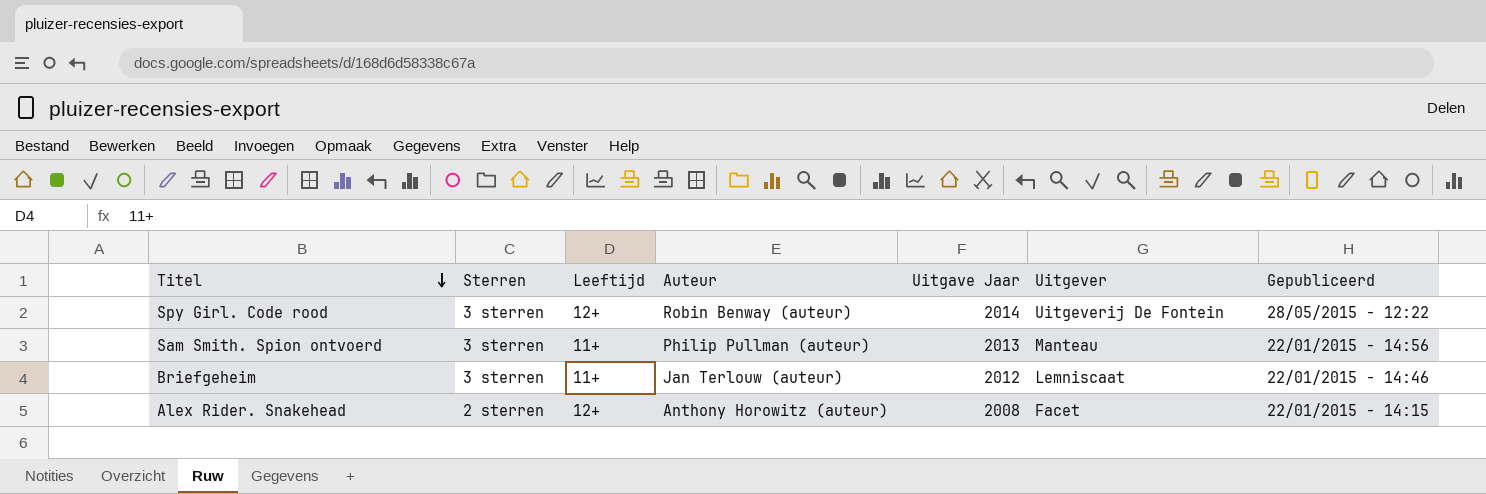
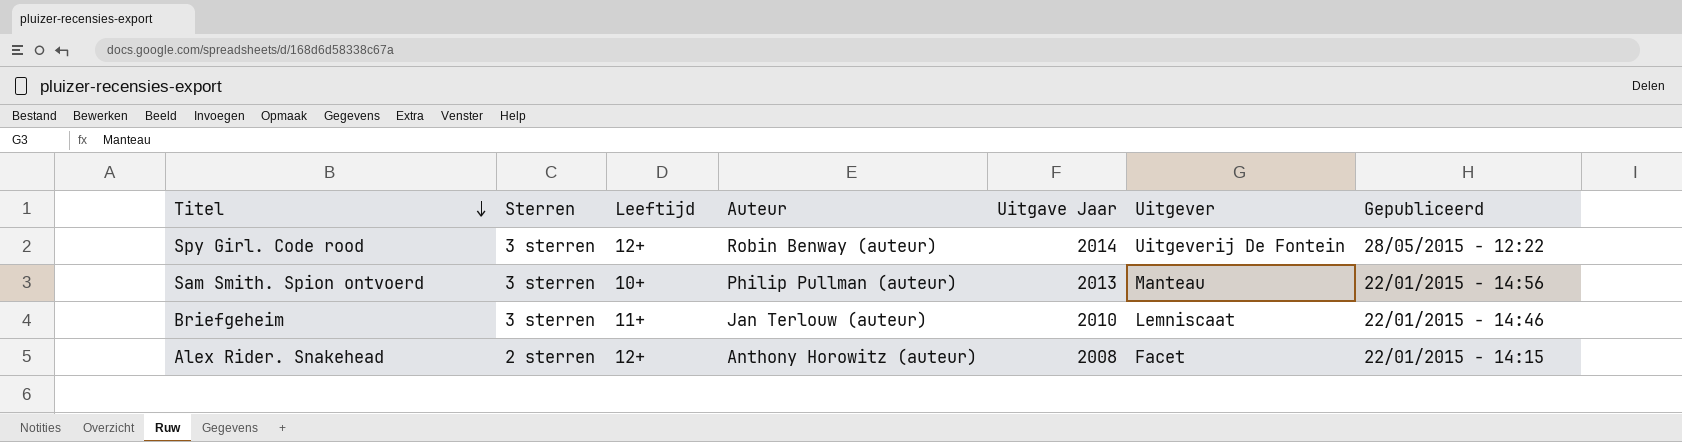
Sam Smith. Spion ontvoerd | Leeftijd: 11+ -> 10+
Briefgeheim | Uitgave Jaar: 2012 -> 2010

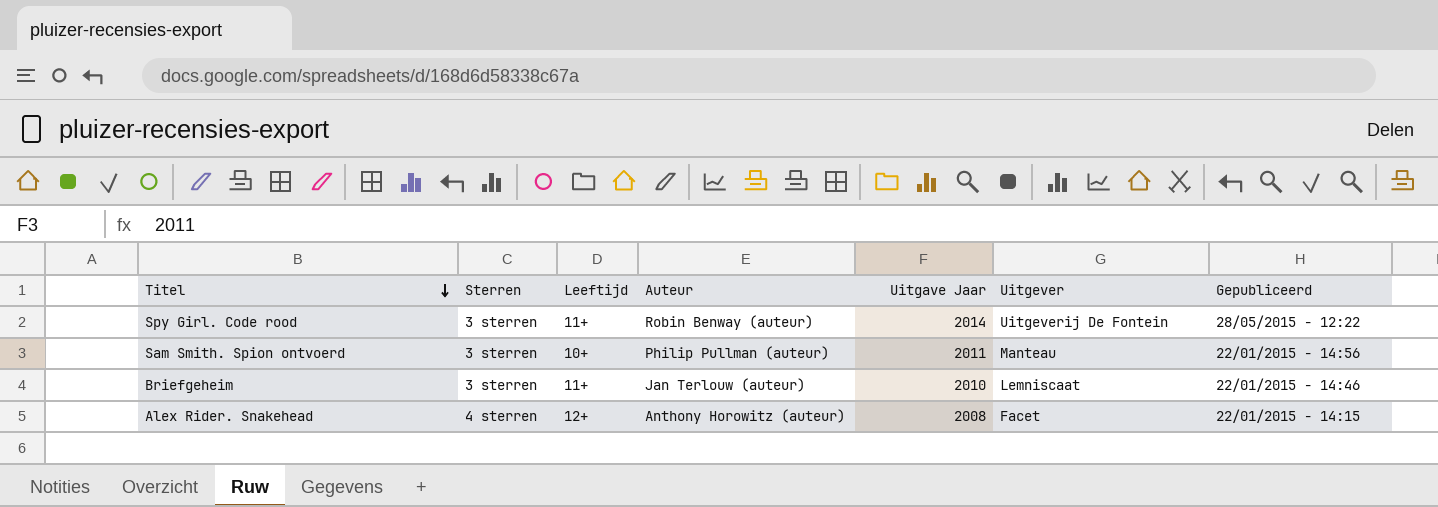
Spy Girl. Code rood | Leeftijd: 12+ -> 11+
Sam Smith. Spion ontvoerd | Uitgave Jaar: 2013 -> 2011
Alex Rider. Snakehead | Sterren: 2 sterren -> 4 sterren

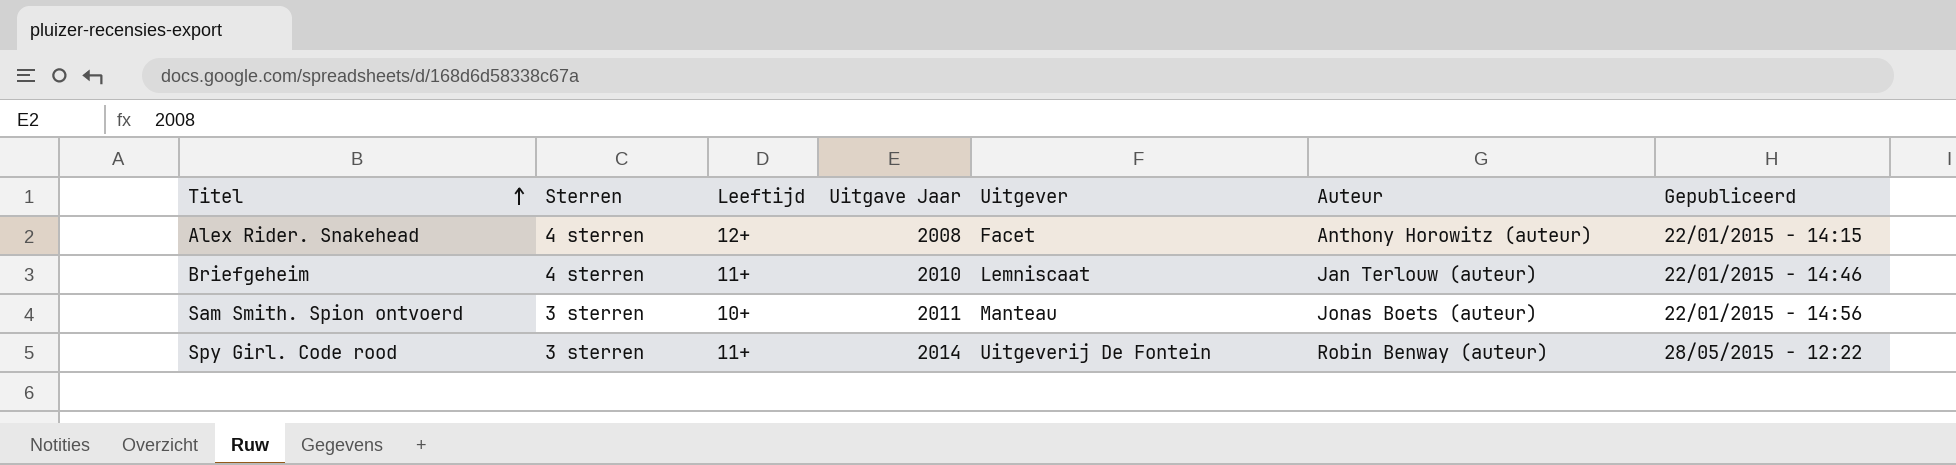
row order: Titel descending -> Titel ascending
column Auteur | position: 4 -> 6
Briefgeheim | Sterren: 3 sterren -> 4 sterren
Sam Smith. Spion ontvoerd | Auteur: Philip Pullman (auteur) -> Jonas Boets (auteur)

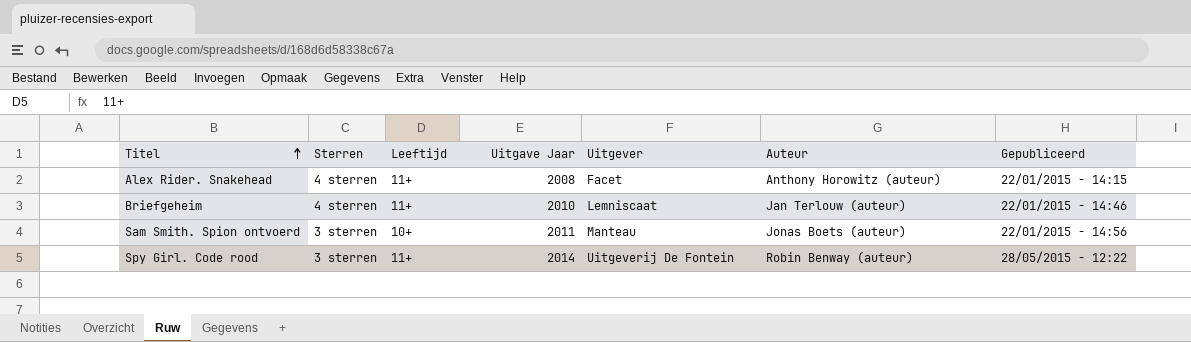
Alex Rider. Snakehead | Leeftijd: 12+ -> 11+

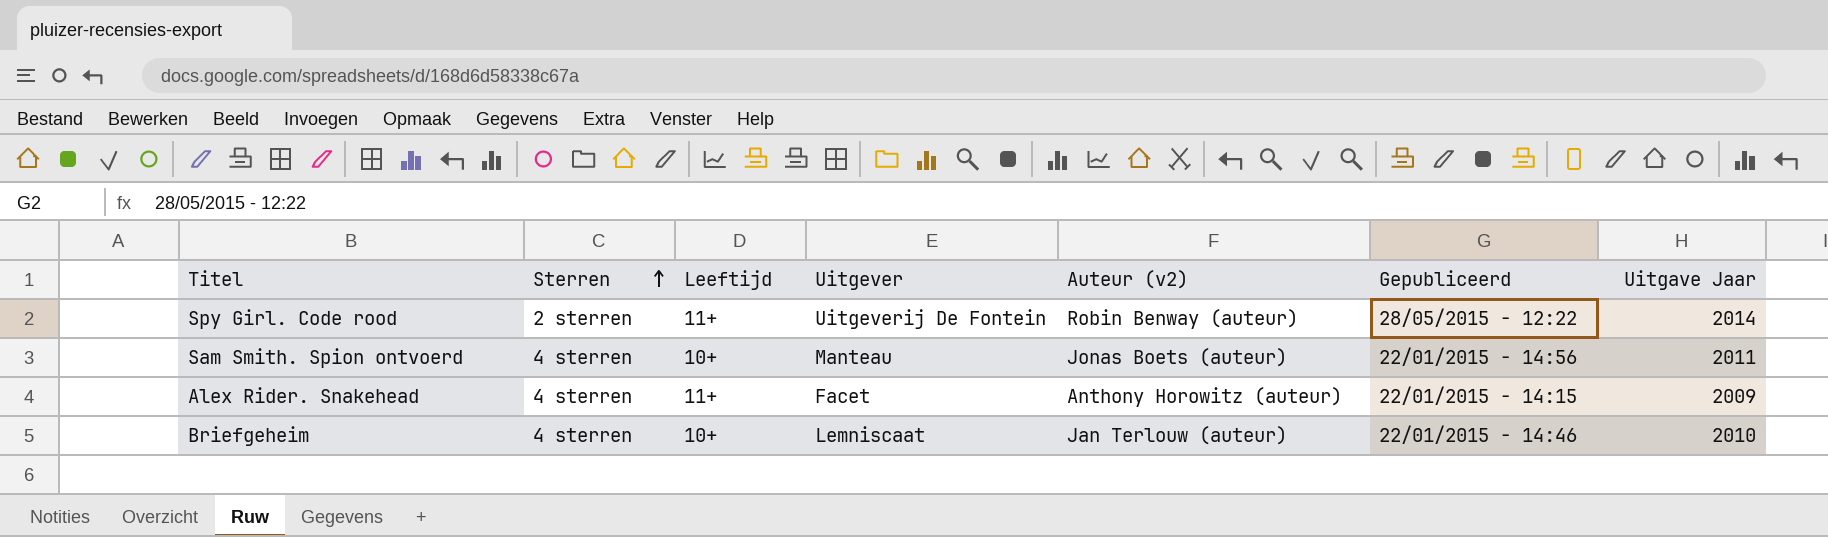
row order: Titel ascending -> Sterren ascending
column name: Auteur -> Auteur (v2)
column Uitgave Jaar | position: 4 -> 7
Spy Girl. Code rood | Sterren: 3 sterren -> 2 sterren
Sam Smith. Spion ontvoerd | Sterren: 3 sterren -> 4 sterren
Alex Rider. Snakehead | Uitgave Jaar: 2008 -> 2009
Briefgeheim | Leeftijd: 11+ -> 10+

